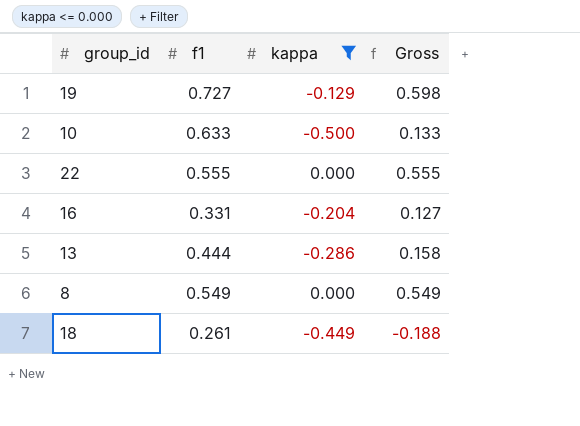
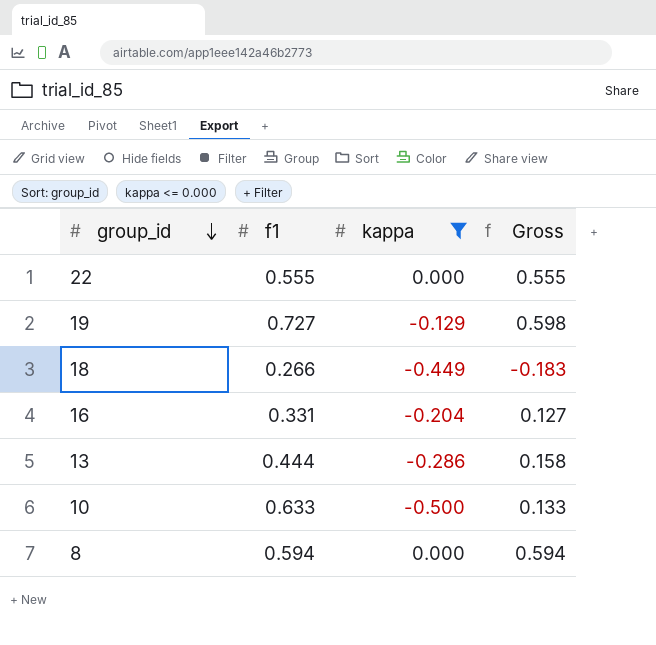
row order: none -> group_id descending
18 | f1: 0.261 -> 0.266
18 | Gross: -0.188 -> -0.183
8 | f1: 0.549 -> 0.594
8 | Gross: 0.549 -> 0.594

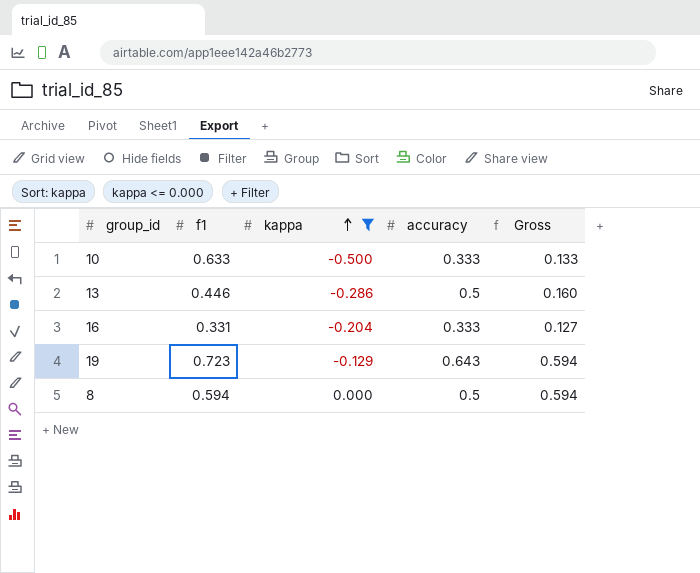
row order: group_id descending -> kappa ascending
column accuracy | position: none -> 4
row 22: 0.555 | 0.000 | 0.555 -> none
row 18: 0.266 | -0.449 | -0.183 -> none
13 | f1: 0.444 -> 0.446
13 | Gross: 0.158 -> 0.160
19 | f1: 0.727 -> 0.723
19 | Gross: 0.598 -> 0.594

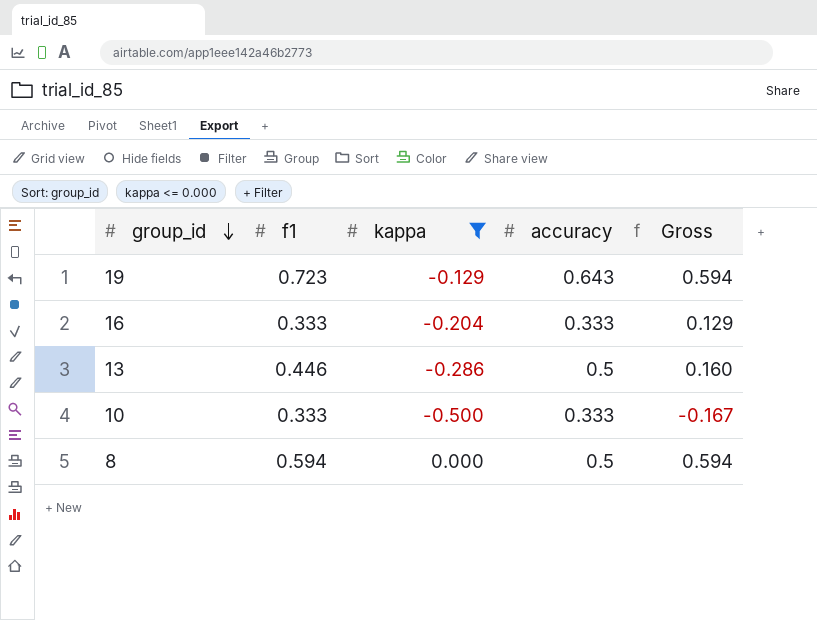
row order: kappa ascending -> group_id descending
16 | f1: 0.331 -> 0.333
16 | Gross: 0.127 -> 0.129
10 | f1: 0.633 -> 0.333
10 | Gross: 0.133 -> -0.167

